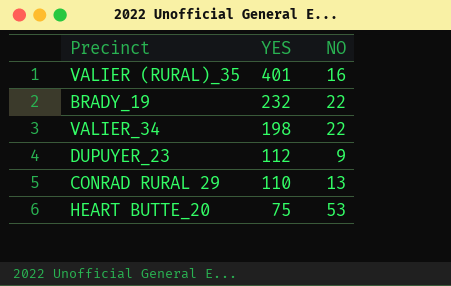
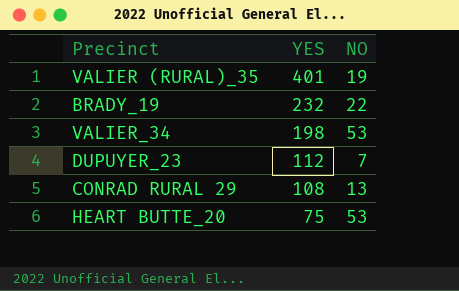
VALIER (RURAL)_35 | NO: 16 -> 19
VALIER_34 | NO: 22 -> 53
DUPUYER_23 | NO: 9 -> 7
CONRAD RURAL 29 | YES: 110 -> 108

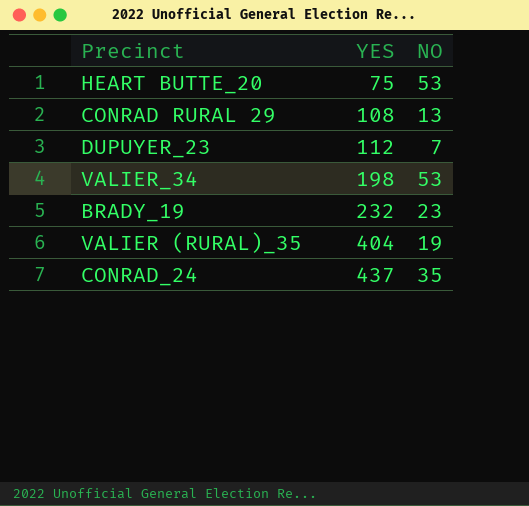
row order: YES descending -> YES ascending
BRADY_19 | NO: 22 -> 23
VALIER (RURAL)_35 | YES: 401 -> 404
row CONRAD_24: none -> 437 | 35

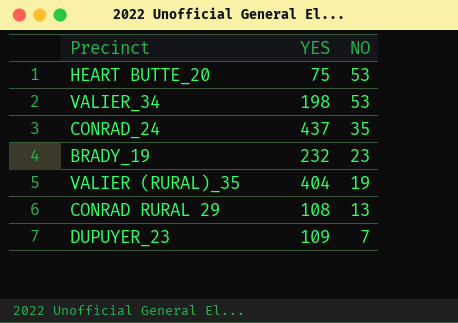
row order: YES ascending -> NO descending
DUPUYER_23 | YES: 112 -> 109

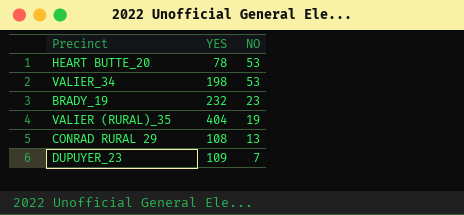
row CONRAD_24: 437 | 35 -> none
HEART BUTTE_20 | YES: 75 -> 78

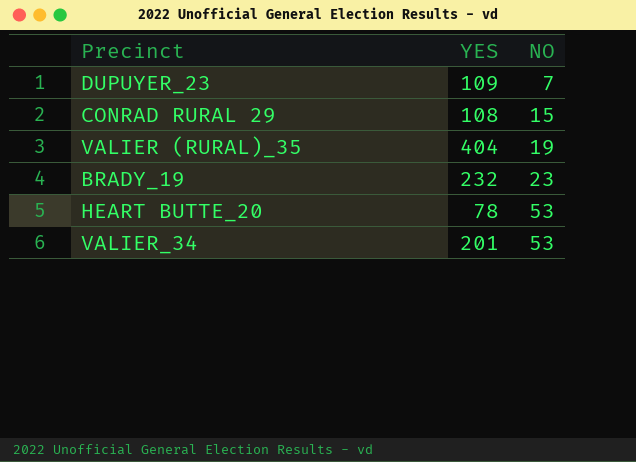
row order: NO descending -> NO ascending
CONRAD RURAL 29 | NO: 13 -> 15
VALIER_34 | YES: 198 -> 201

